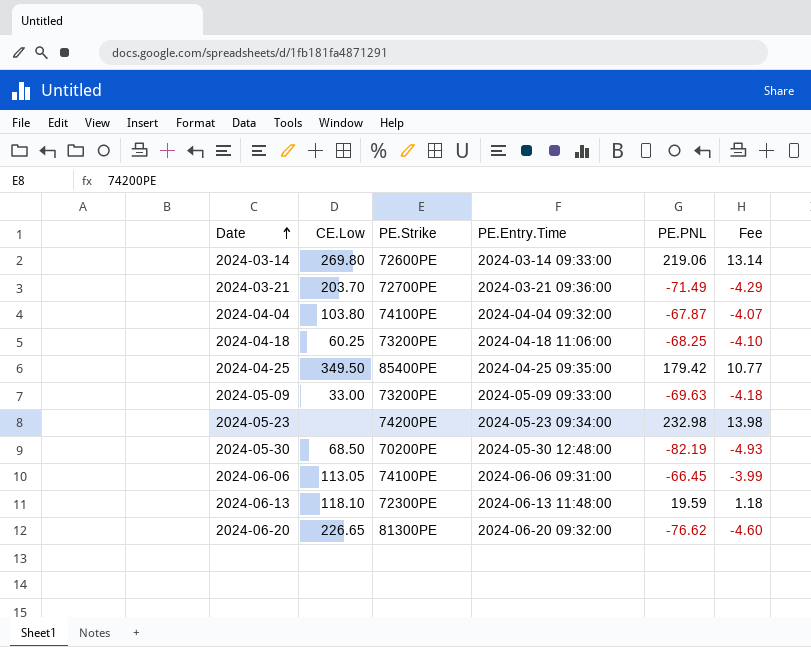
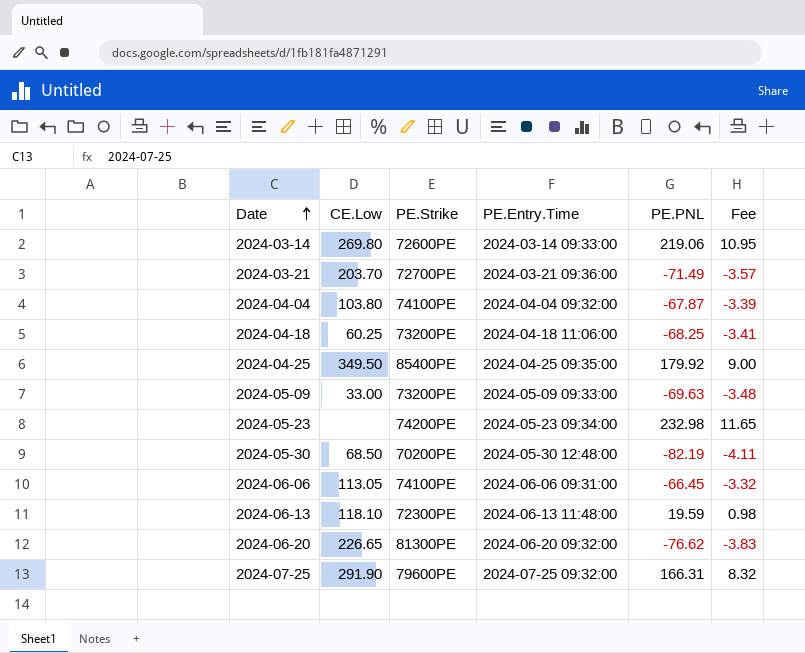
column Fee | formula: [PE.PNL] * 0.06 -> [PE.PNL] * 0.05
2024-04-25 | PE.PNL: 179.42 -> 179.92
row 2024-07-25: none -> 291.90 | 79600PE | 2024-07-25 09:32:00 | 166.31 | 8.32

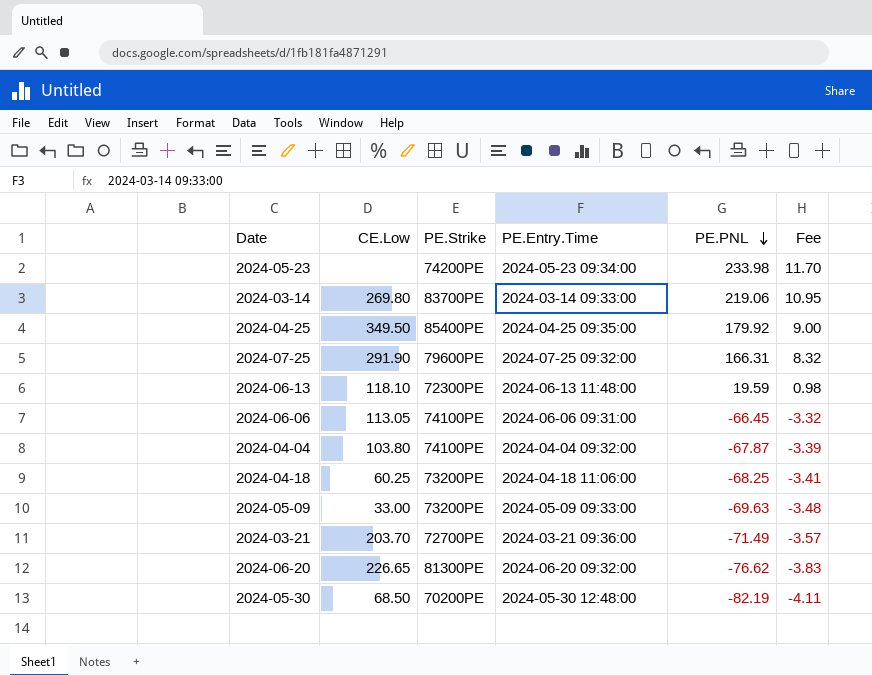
row order: Date ascending -> PE.PNL descending
2024-05-23 | PE.PNL: 232.98 -> 233.98
2024-05-23 | Fee: 11.65 -> 11.70
2024-03-14 | PE.Strike: 72600PE -> 83700PE

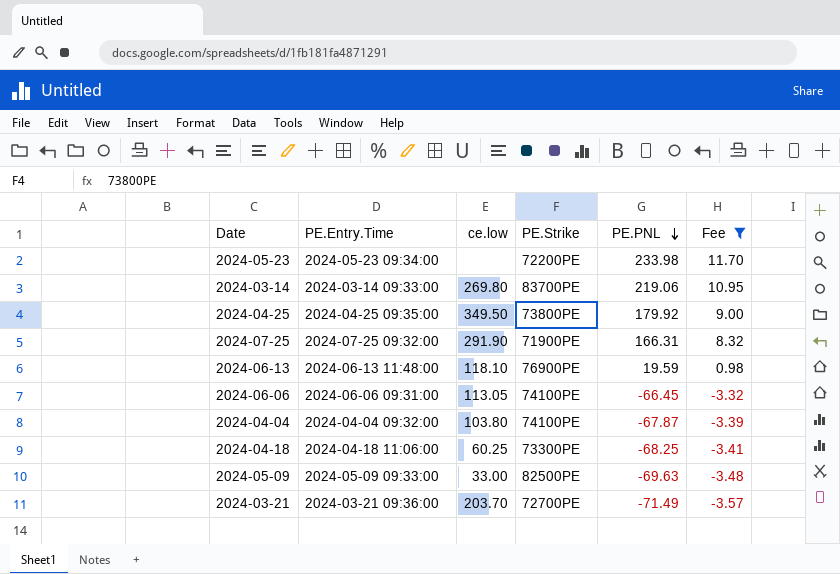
filter: none -> Fee >= -3.57
column PE.Entry.Time | position: 4 -> 2
column name: CE.Low -> ce.low
2024-05-23 | PE.Strike: 74200PE -> 72200PE
2024-04-25 | PE.Strike: 85400PE -> 73800PE
2024-07-25 | PE.Strike: 79600PE -> 71900PE
2024-06-13 | PE.Strike: 72300PE -> 76900PE
2024-04-18 | PE.Strike: 73200PE -> 73300PE
2024-05-09 | PE.Strike: 73200PE -> 82500PE

